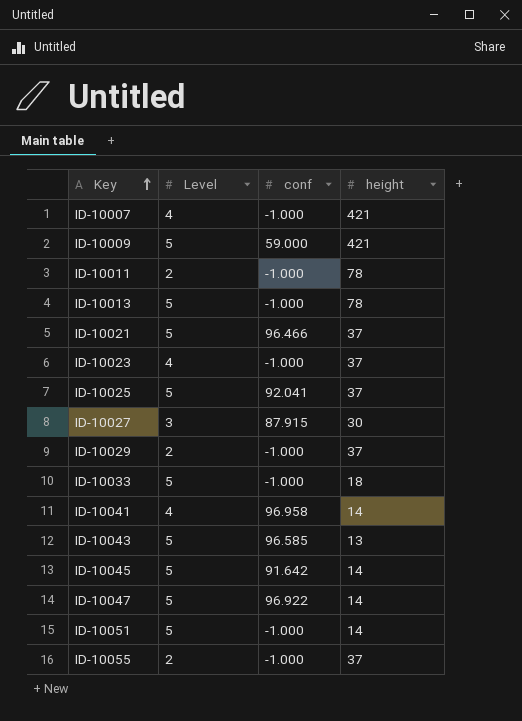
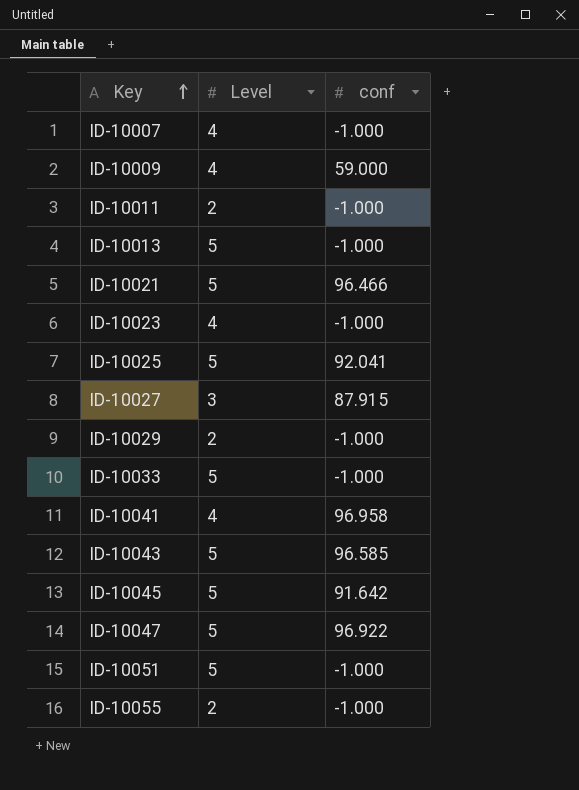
column height | position: 4 -> none
ID-10009 | Level: 5 -> 4

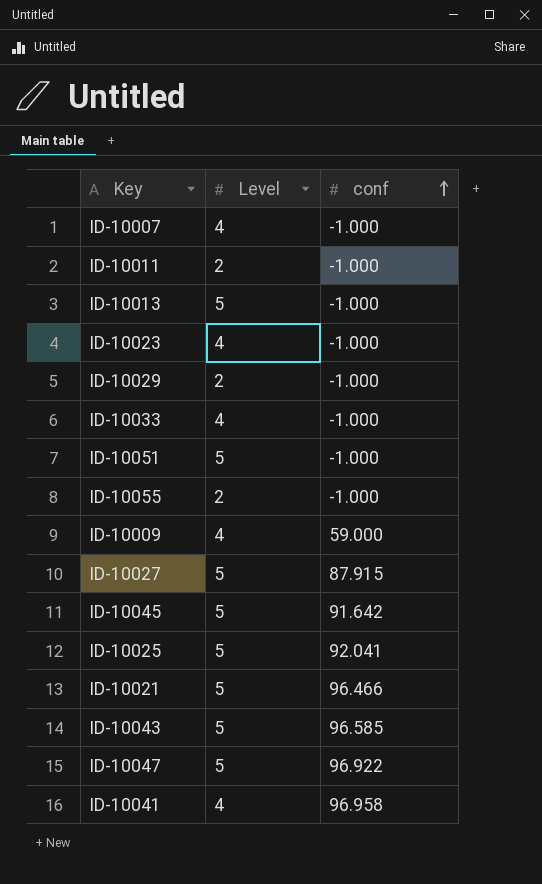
row order: Key ascending -> conf ascending
ID-10033 | Level: 5 -> 4
ID-10027 | Level: 3 -> 5

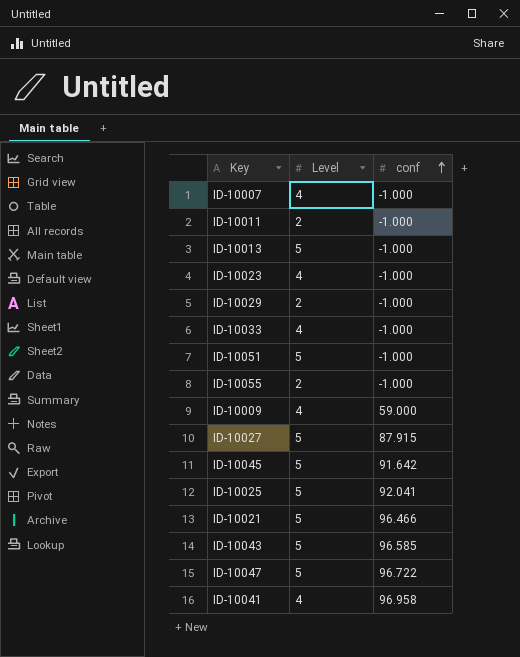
ID-10047 | conf: 96.922 -> 96.722

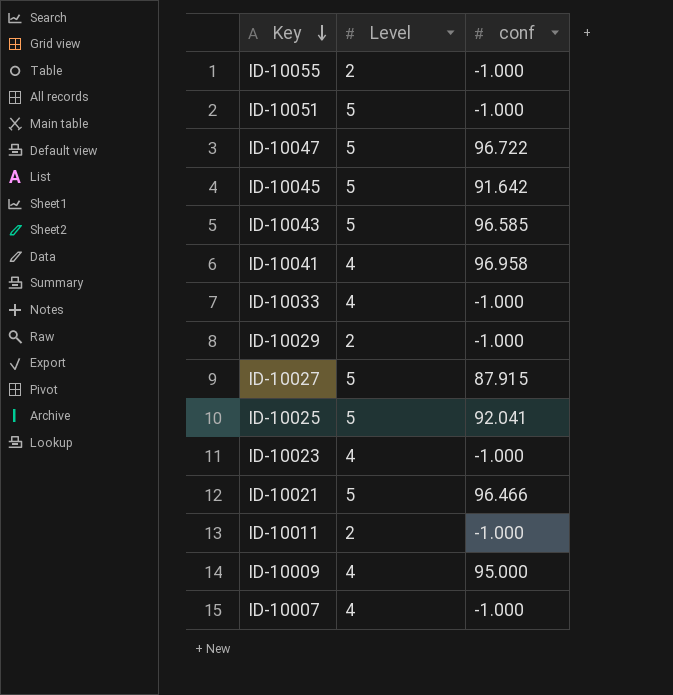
row order: conf ascending -> Key descending
row ID-10013: 5 | -1.000 -> none
ID-10009 | conf: 59.000 -> 95.000

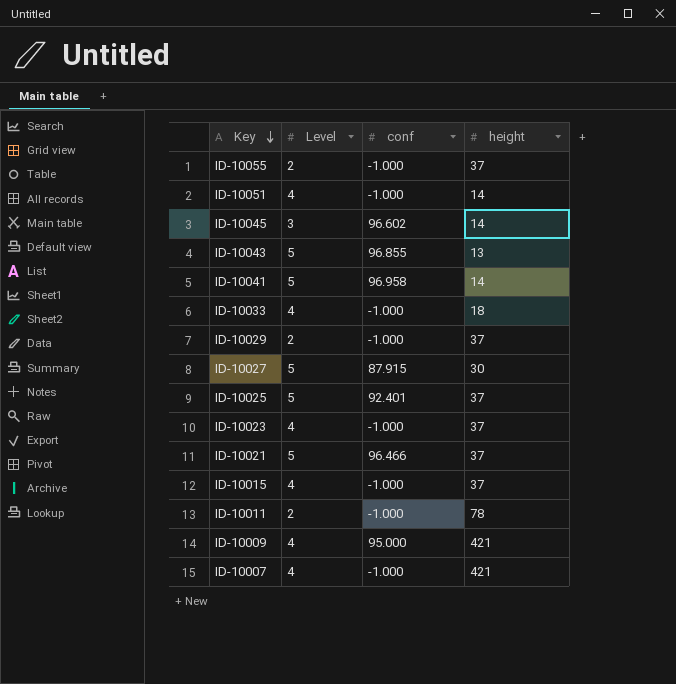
column height | position: none -> 4
row ID-10047: 5 | 96.722 -> none
ID-10051 | Level: 5 -> 4
ID-10045 | Level: 5 -> 3
ID-10045 | conf: 91.642 -> 96.602
ID-10043 | conf: 96.585 -> 96.855
ID-10041 | Level: 4 -> 5
ID-10025 | conf: 92.041 -> 92.401
row ID-10015: none -> 4 | -1.000 | 37

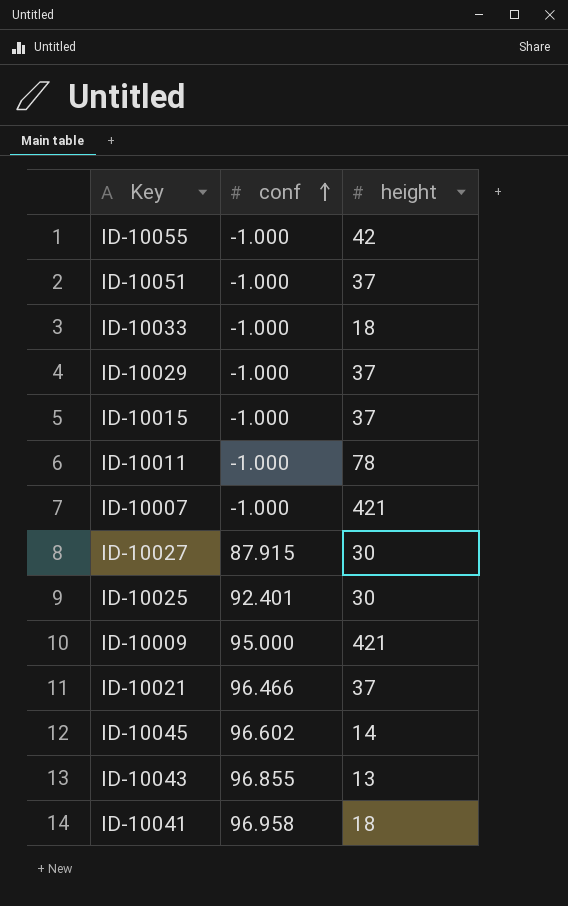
row order: Key descending -> conf ascending
column Level | position: 2 -> none
row ID-10023: 4 | -1.000 | 37 -> none
ID-10055 | height: 37 -> 42
ID-10051 | height: 14 -> 37
ID-10025 | height: 37 -> 30
ID-10041 | height: 14 -> 18

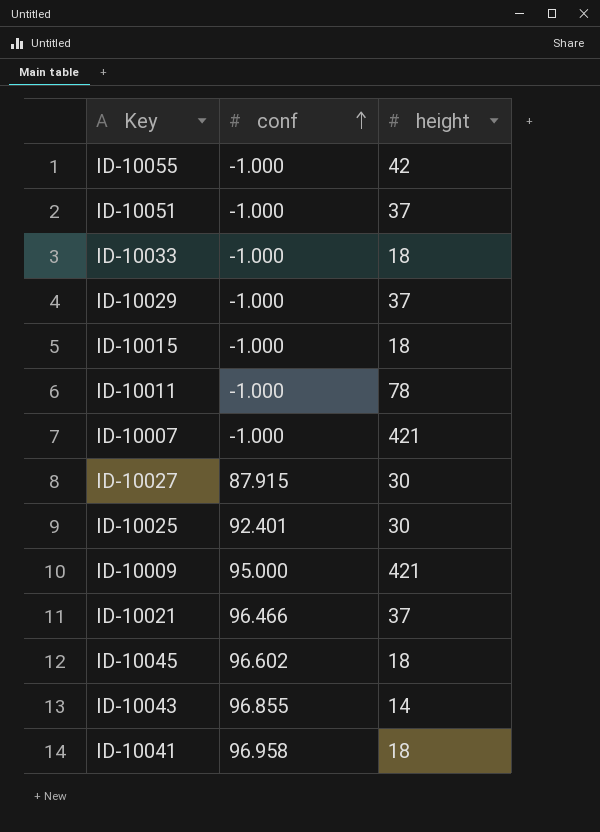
ID-10015 | height: 37 -> 18
ID-10045 | height: 14 -> 18
ID-10043 | height: 13 -> 14

